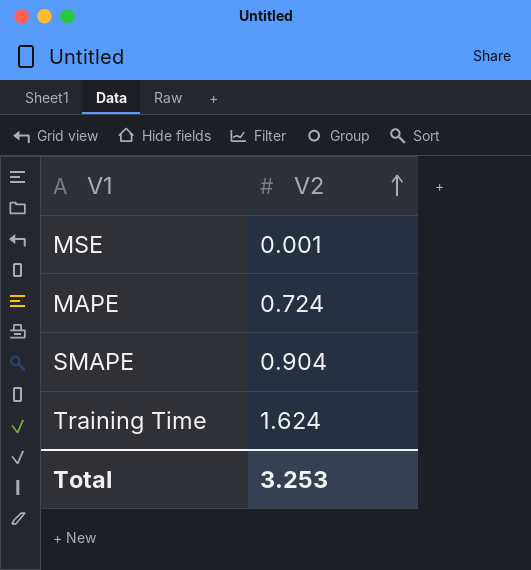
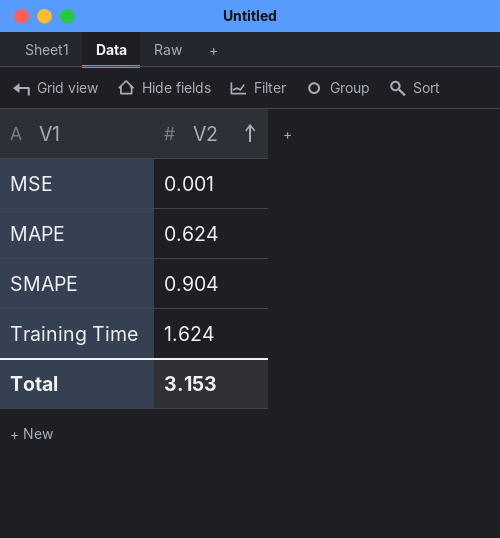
MAPE | V2: 0.724 -> 0.624
Total | V2: 3.253 -> 3.153

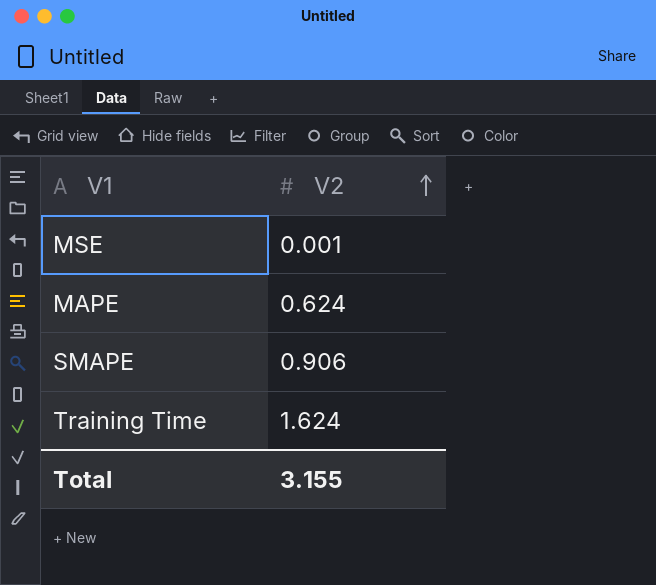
SMAPE | V2: 0.904 -> 0.906
Total | V2: 3.153 -> 3.155

